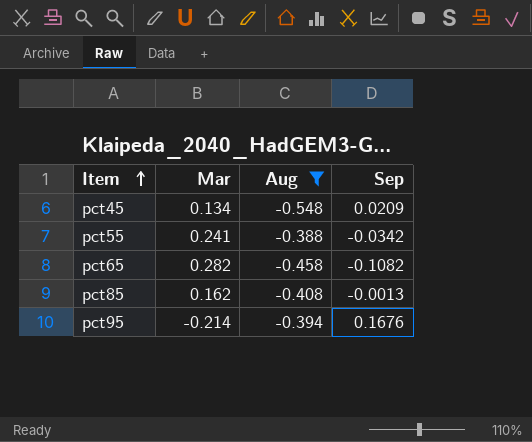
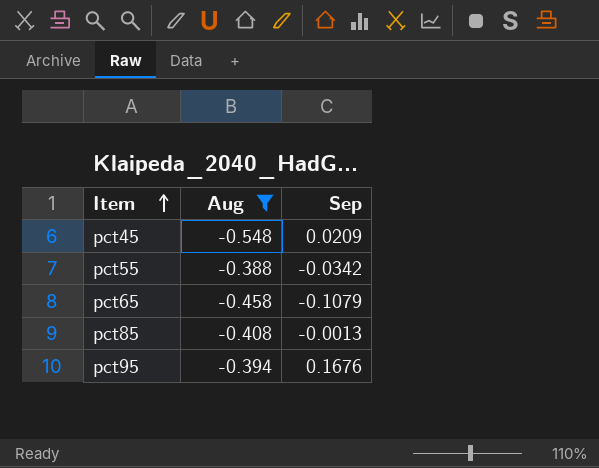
column Mar | position: 2 -> none
pct65 | Sep: -0.1082 -> -0.1079

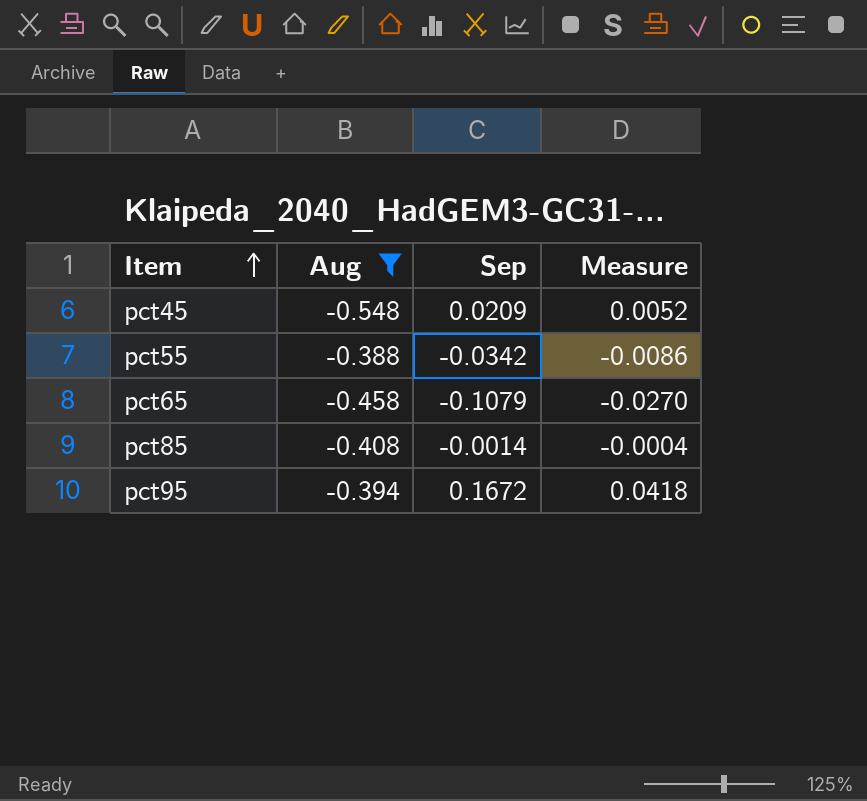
column Measure | formula: none -> [Sep] * 0.25
pct85 | Sep: -0.0013 -> -0.0014
pct95 | Sep: 0.1676 -> 0.1672

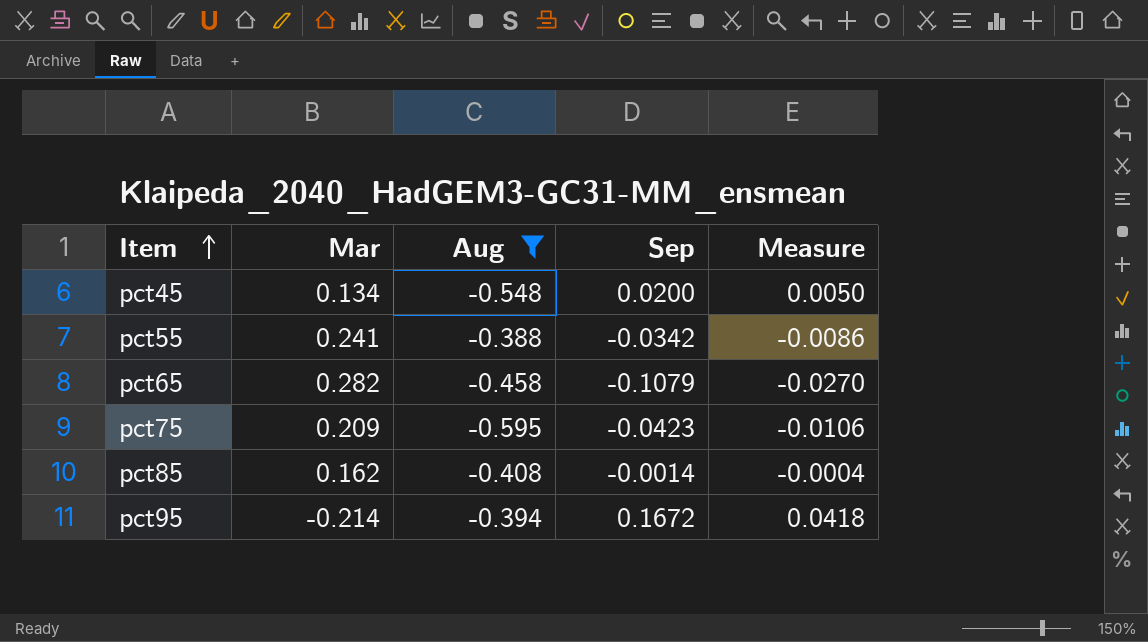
column Mar | position: none -> 2
pct45 | Sep: 0.0209 -> 0.0200
pct45 | Measure: 0.0052 -> 0.0050
row pct75: none -> 0.209 | -0.595 | -0.0423 | -0.0106

